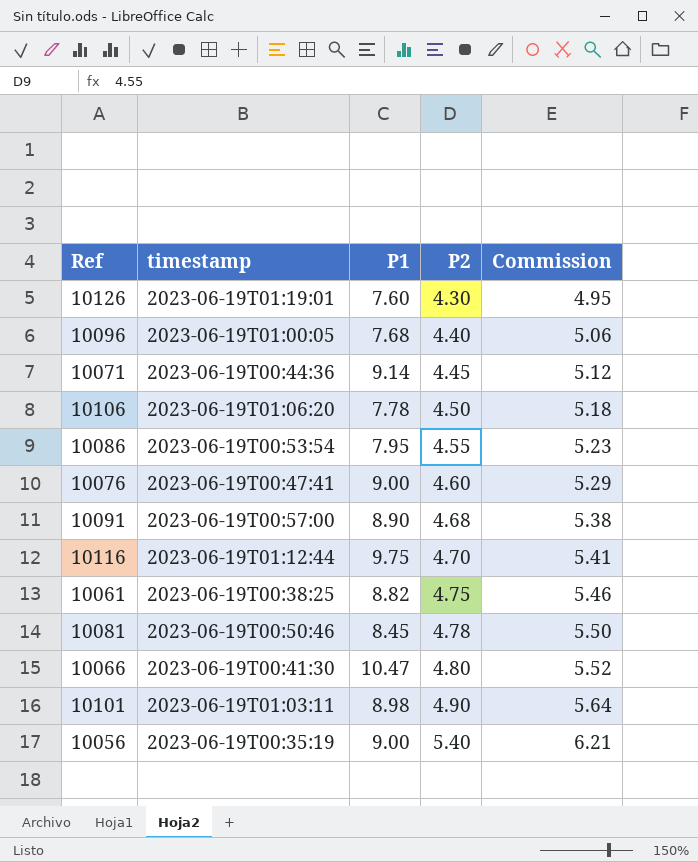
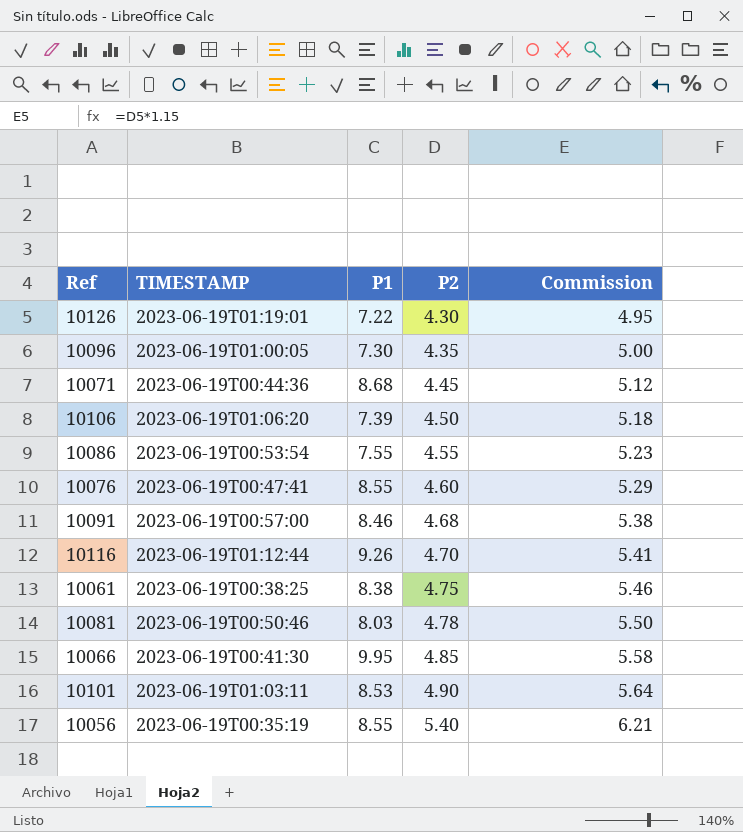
column name: timestamp -> TIMESTAMP
10126 | P1: 7.60 -> 7.22
10096 | P1: 7.68 -> 7.30
10096 | P2: 4.40 -> 4.35
10096 | Commission: 5.06 -> 5.00
10071 | P1: 9.14 -> 8.68
10106 | P1: 7.78 -> 7.39
10086 | P1: 7.95 -> 7.55
10076 | P1: 9.00 -> 8.55
10091 | P1: 8.90 -> 8.46
10116 | P1: 9.75 -> 9.26
10061 | P1: 8.82 -> 8.38
10081 | P1: 8.45 -> 8.03
10066 | P1: 10.47 -> 9.95
10066 | P2: 4.80 -> 4.85
10066 | Commission: 5.52 -> 5.58
10101 | P1: 8.98 -> 8.53
10056 | P1: 9.00 -> 8.55

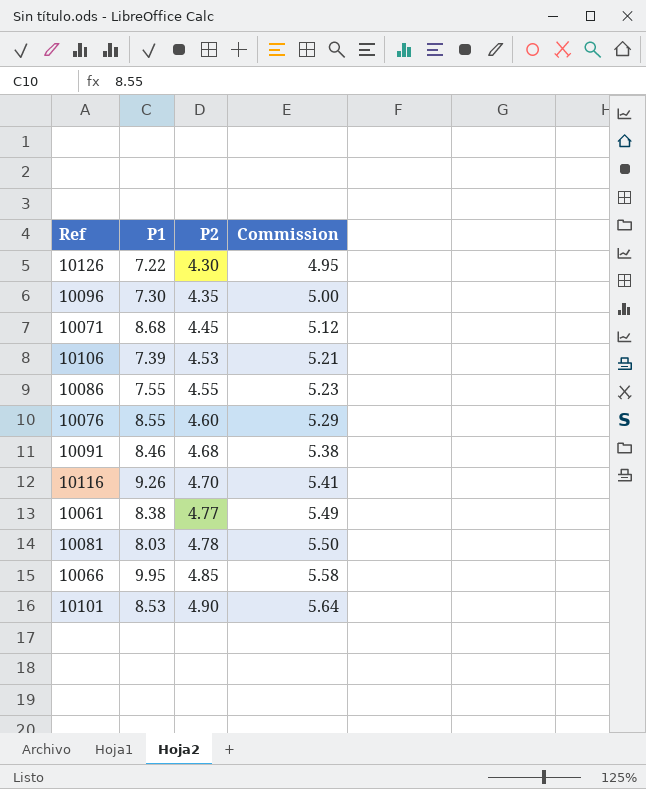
column TIMESTAMP | position: 2 -> none
row 10056: 2023-06-19T00:35:19 | 8.55 | 5.40 | 6.21 -> none
10106 | P2: 4.50 -> 4.53
10106 | Commission: 5.18 -> 5.21
10061 | P2: 4.75 -> 4.77
10061 | Commission: 5.46 -> 5.49

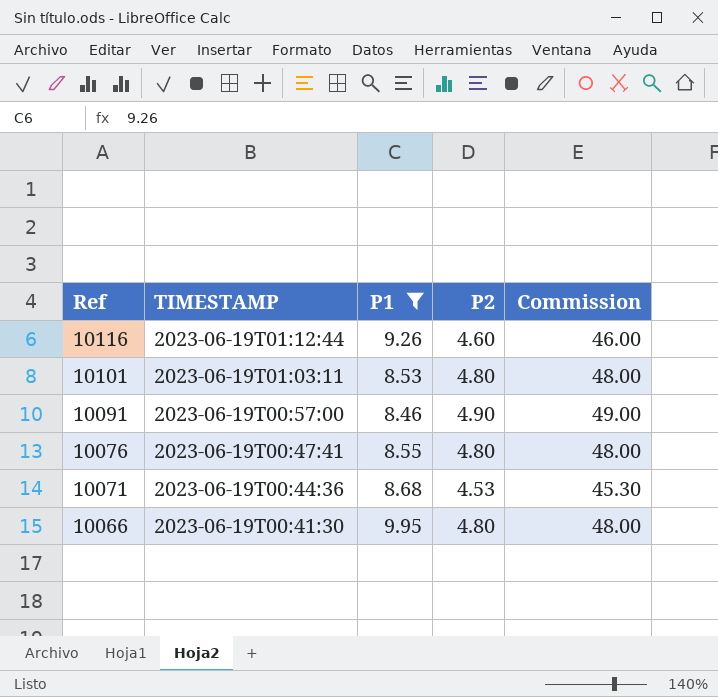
filter: none -> P1 >= 8.46
row order: P2 ascending -> Ref descending
column TIMESTAMP | position: none -> 2
column Commission | formula: [P2] * 1.15 -> [P2] * 10
10116 | P2: 4.70 -> 4.60
10101 | P2: 4.90 -> 4.80
10091 | P2: 4.68 -> 4.90
10076 | P2: 4.60 -> 4.80
10071 | P2: 4.45 -> 4.53
10066 | P2: 4.85 -> 4.80

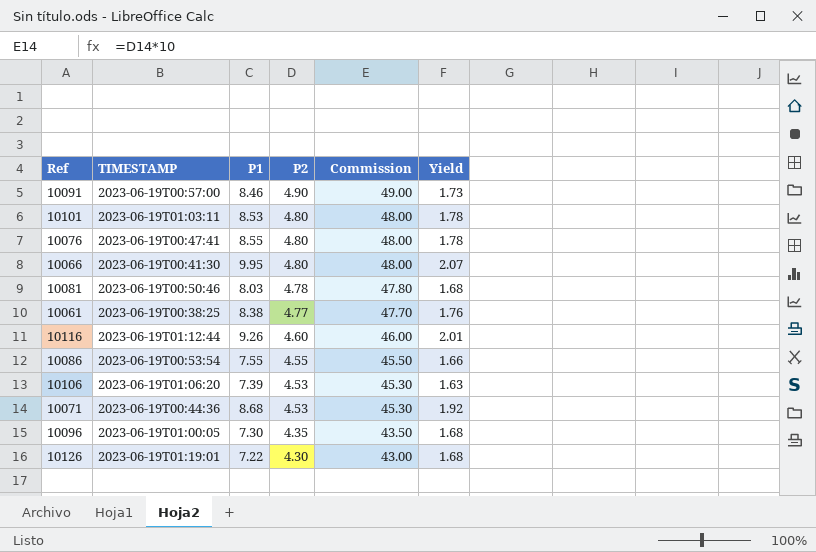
filter: P1 >= 8.46 -> none
row order: Ref descending -> P2 descending
column Yield | formula: none -> [P1] / [P2]

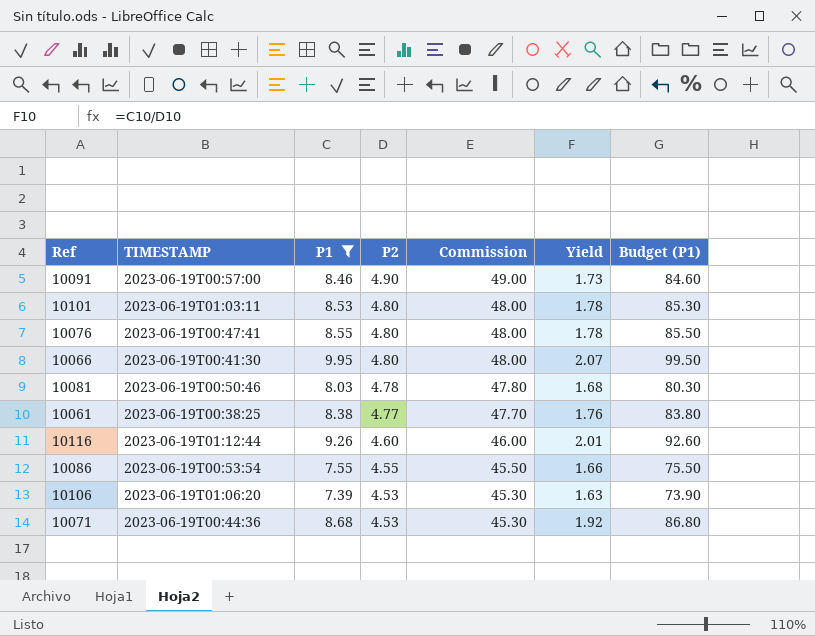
filter: none -> P1 >= 7.39
column Budget (P1) | formula: none -> [P1] * 10

